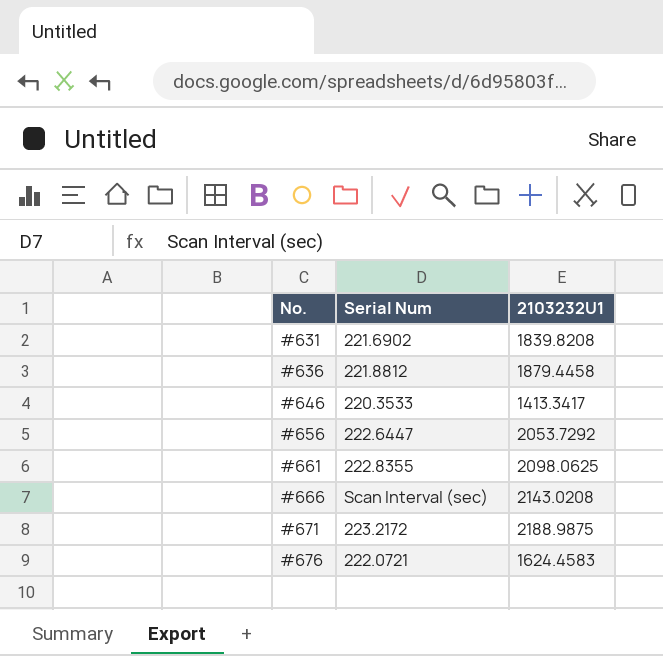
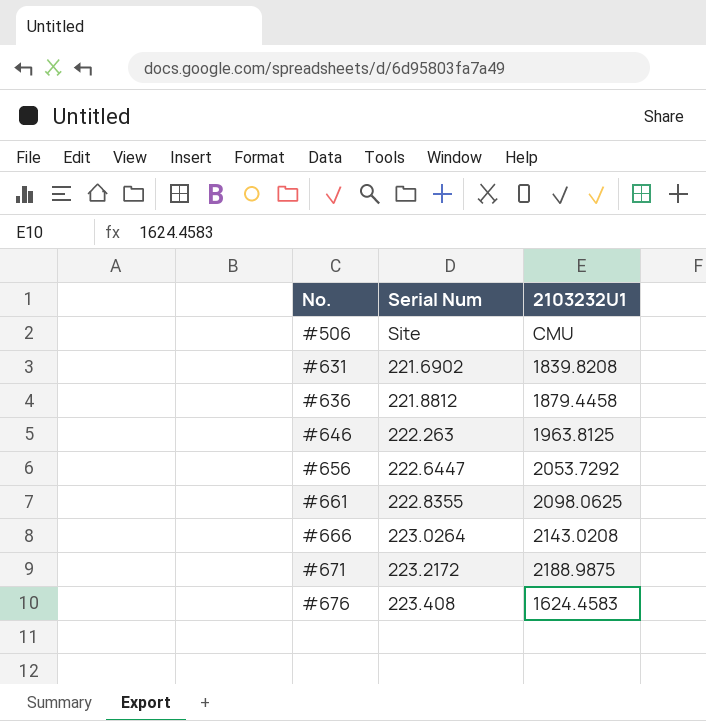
row #506: none -> Site | CMU
#646 | Serial Num: 220.3533 -> 222.263
#646 | 2103232U1: 1413.3417 -> 1963.8125
#666 | Serial Num: Scan Interval (sec) -> 223.0264
#676 | Serial Num: 222.0721 -> 223.408

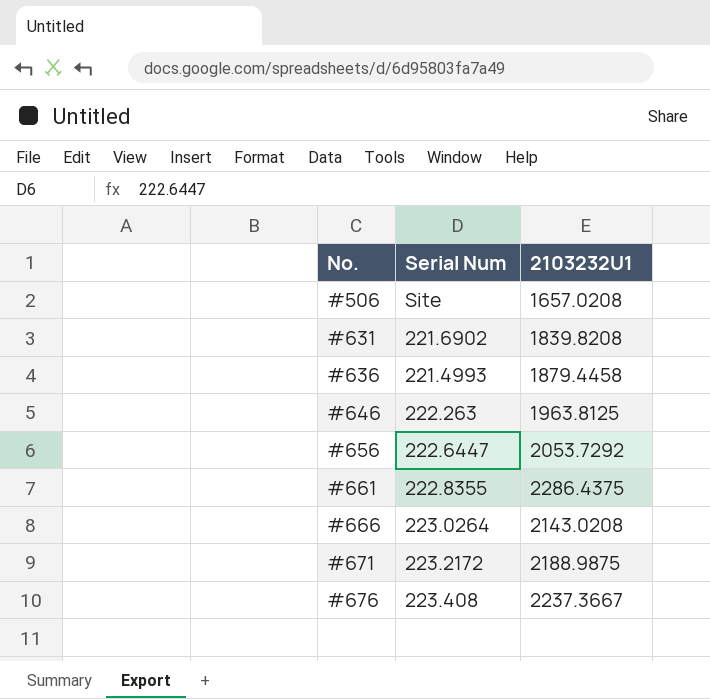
#506 | 2103232U1: CMU -> 1657.0208
#636 | Serial Num: 221.8812 -> 221.4993
#661 | 2103232U1: 2098.0625 -> 2286.4375
#676 | 2103232U1: 1624.4583 -> 2237.3667

